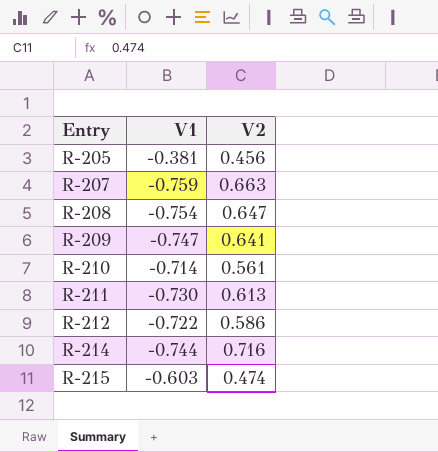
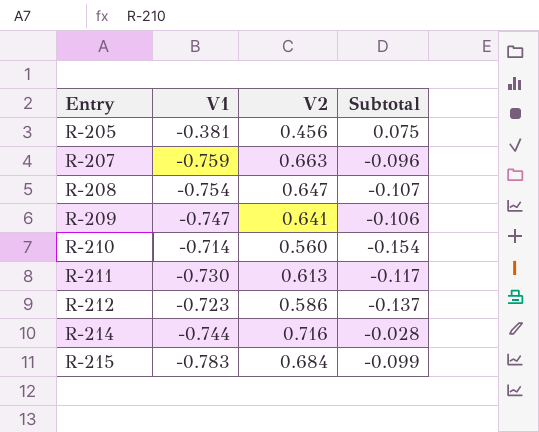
column Subtotal | formula: none -> [V1] + [V2]
R-210 | V2: 0.561 -> 0.560
R-212 | V1: -0.722 -> -0.723
R-215 | V1: -0.603 -> -0.783
R-215 | V2: 0.474 -> 0.684

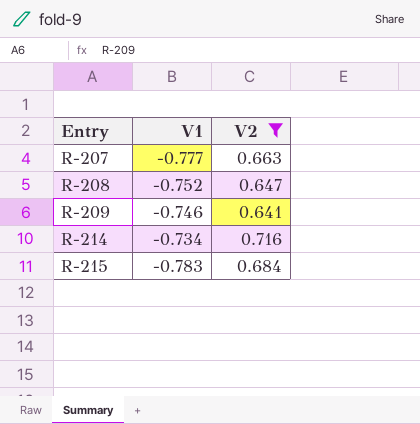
filter: none -> V2 >= 0.641
column Subtotal | formula: [V1] + [V2] -> none
R-207 | V1: -0.759 -> -0.777
R-208 | V1: -0.754 -> -0.752
R-209 | V1: -0.747 -> -0.746
R-214 | V1: -0.744 -> -0.734

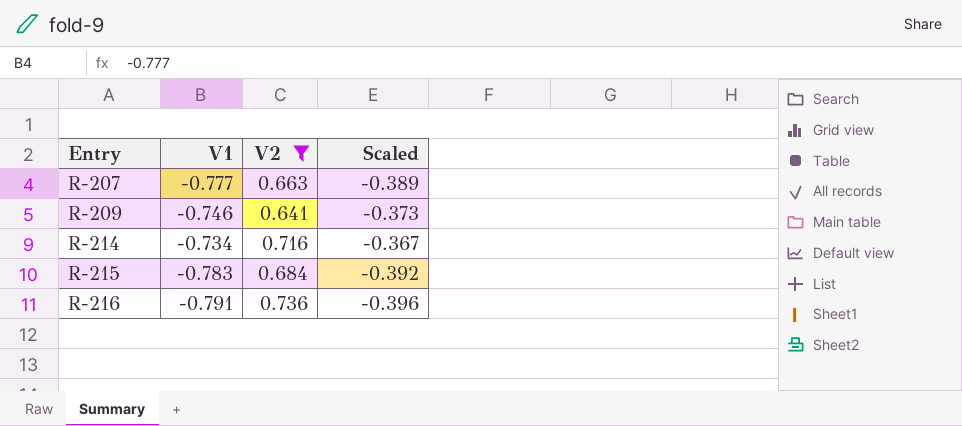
column Scaled | formula: none -> [V1] * 0.5
row R-208: -0.752 | 0.647 -> none
row R-216: none -> -0.791 | 0.736 | -0.396

